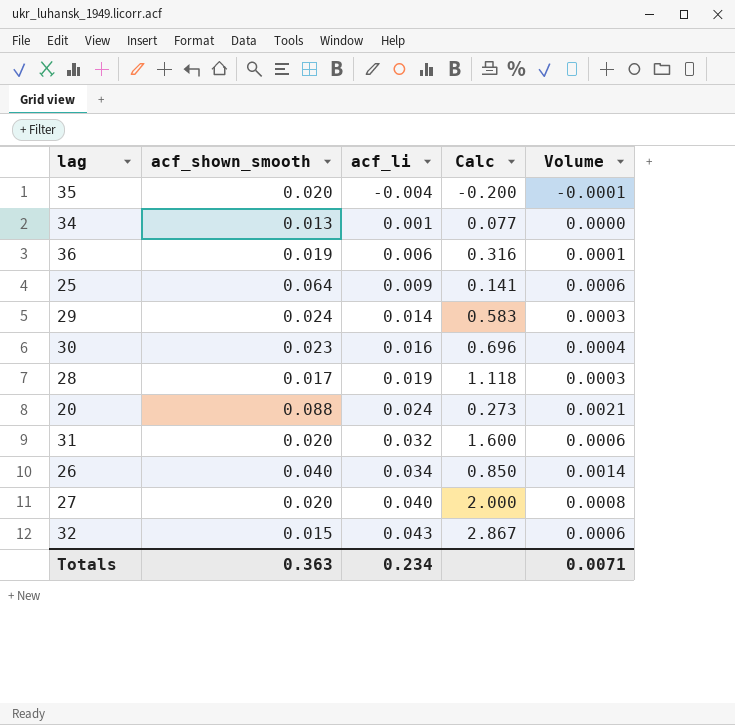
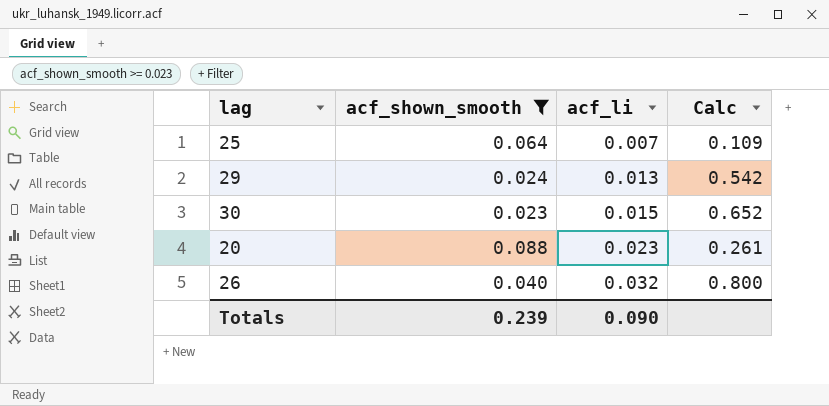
filter: none -> acf_shown_smooth >= 0.023
column Volume | formula: [acf_shown_smooth] * [acf_li] -> none
25 | acf_li: 0.009 -> 0.007
25 | Calc: 0.141 -> 0.109
29 | acf_li: 0.014 -> 0.013
29 | Calc: 0.583 -> 0.542
30 | acf_li: 0.016 -> 0.015
30 | Calc: 0.696 -> 0.652
20 | acf_li: 0.024 -> 0.023
20 | Calc: 0.273 -> 0.261
26 | acf_li: 0.034 -> 0.032
26 | Calc: 0.850 -> 0.800
Totals | acf_shown_smooth: 0.363 -> 0.239
Totals | acf_li: 0.234 -> 0.090

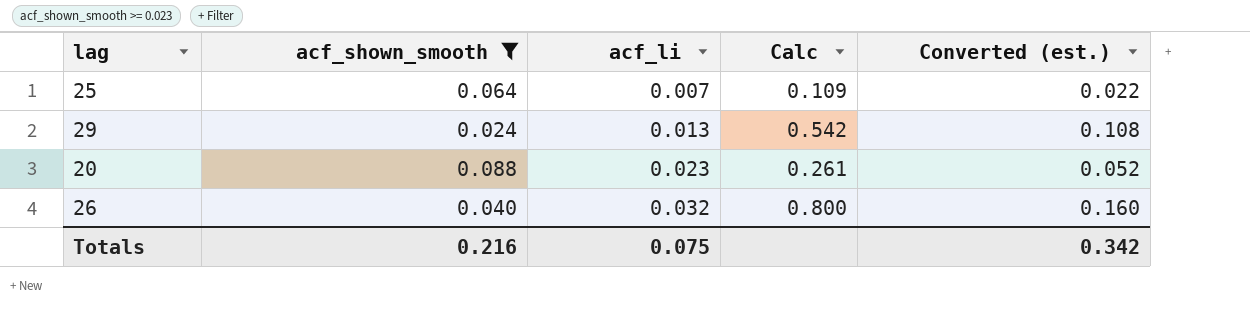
column Converted (est.) | formula: none -> [Calc] * 0.2
row 30: 0.023 | 0.015 | 0.652 -> none
Totals | acf_shown_smooth: 0.239 -> 0.216
Totals | acf_li: 0.090 -> 0.075

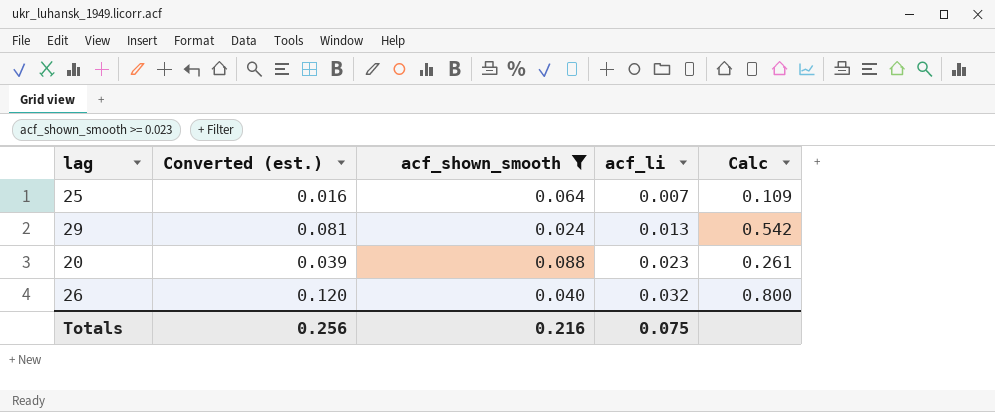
column Converted (est.) | formula: [Calc] * 0.2 -> [Calc] * 0.15
column Converted (est.) | position: 5 -> 2
Totals | Converted (est.): 0.342 -> 0.256

